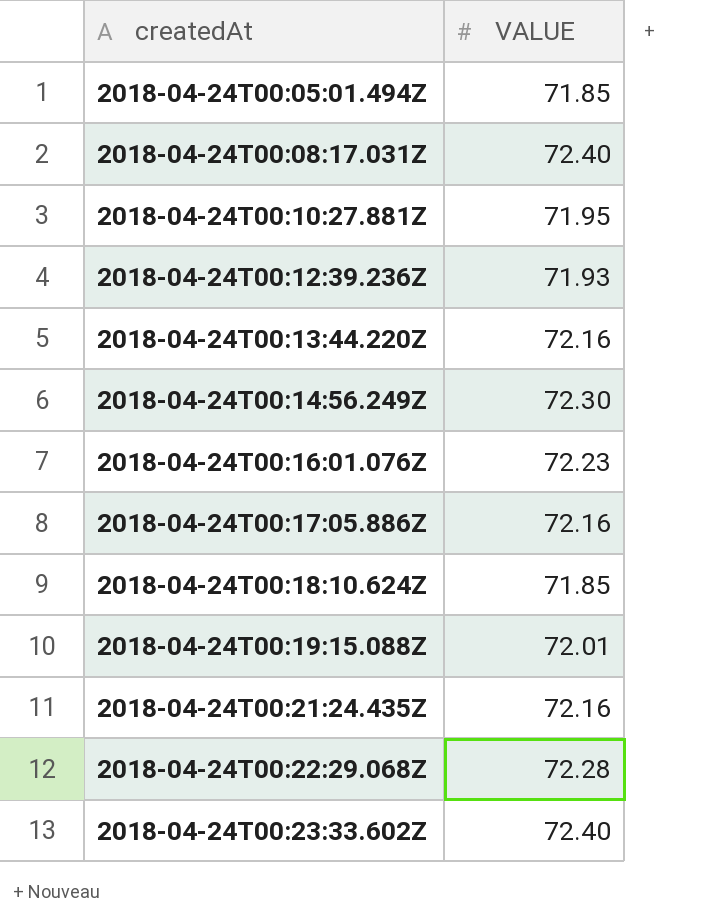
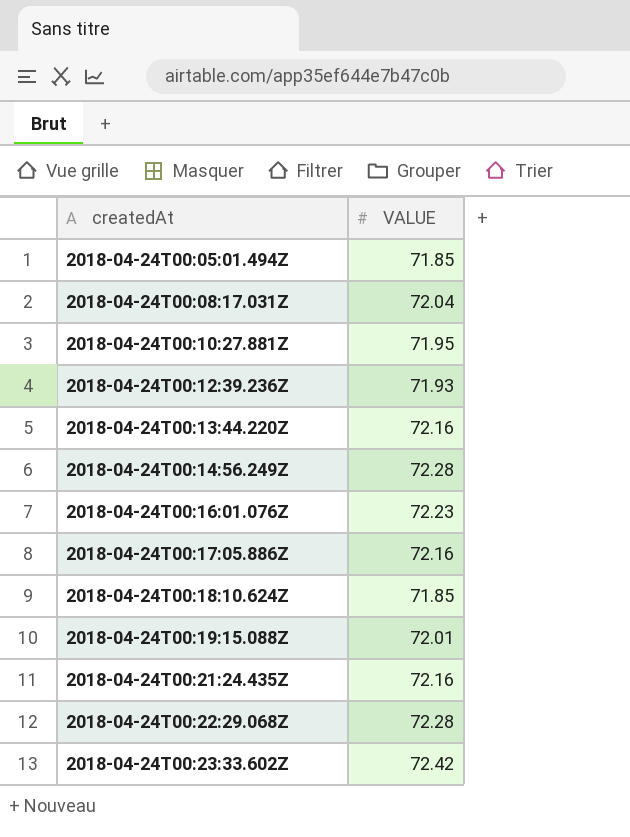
2018-04-24T00:08:17.031Z | VALUE: 72.40 -> 72.04
2018-04-24T00:14:56.249Z | VALUE: 72.30 -> 72.28
2018-04-24T00:23:33.602Z | VALUE: 72.40 -> 72.42

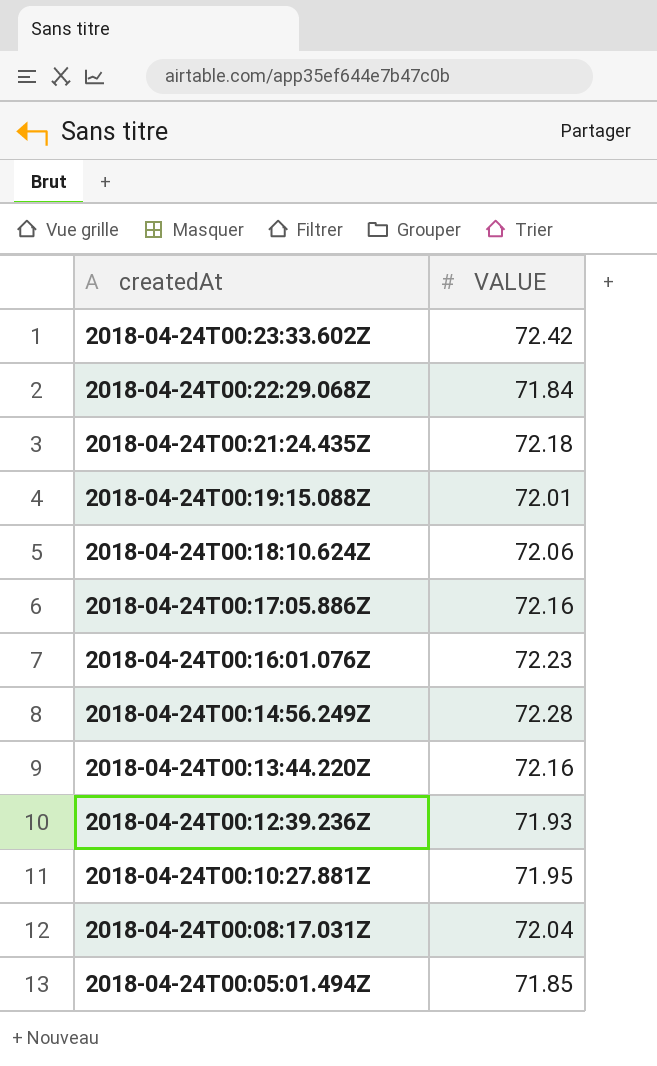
row order: createdAt ascending -> createdAt descending
2018-04-24T00:22:29.068Z | VALUE: 72.28 -> 71.84
2018-04-24T00:21:24.435Z | VALUE: 72.16 -> 72.18
2018-04-24T00:18:10.624Z | VALUE: 71.85 -> 72.06

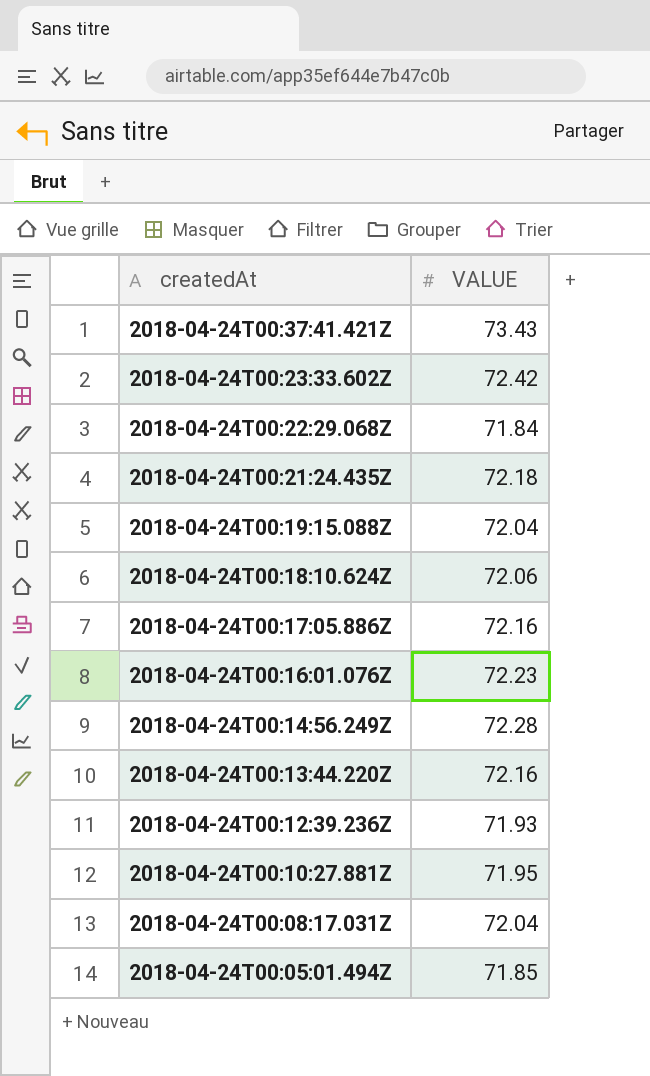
row 2018-04-24T00:37:41.421Z: none -> 73.43
2018-04-24T00:19:15.088Z | VALUE: 72.01 -> 72.04

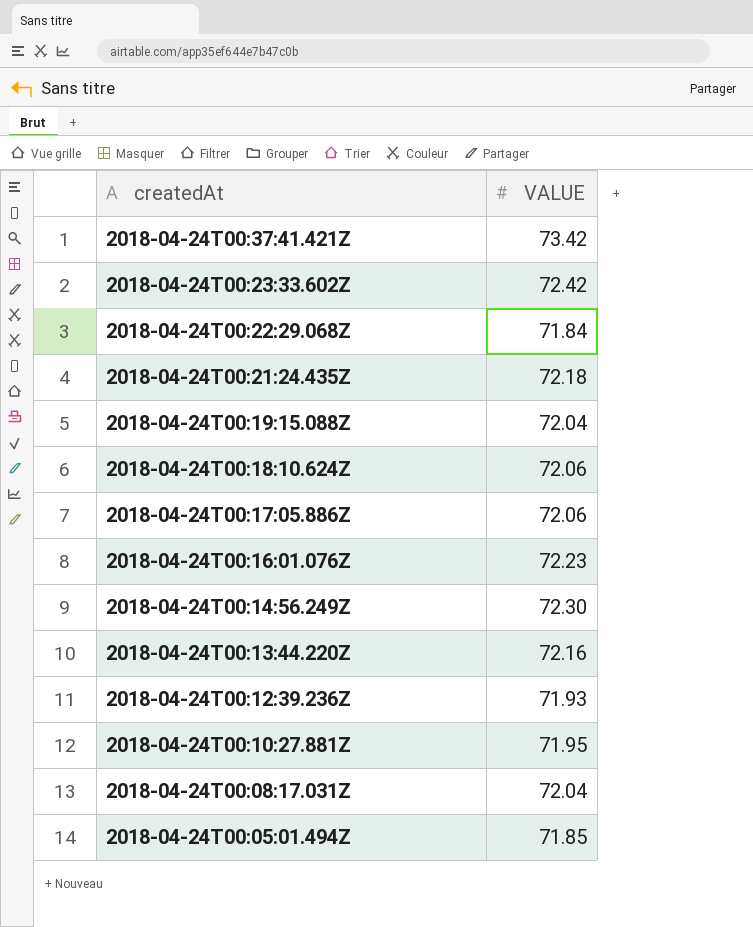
2018-04-24T00:37:41.421Z | VALUE: 73.43 -> 73.42
2018-04-24T00:17:05.886Z | VALUE: 72.16 -> 72.06
2018-04-24T00:14:56.249Z | VALUE: 72.28 -> 72.30

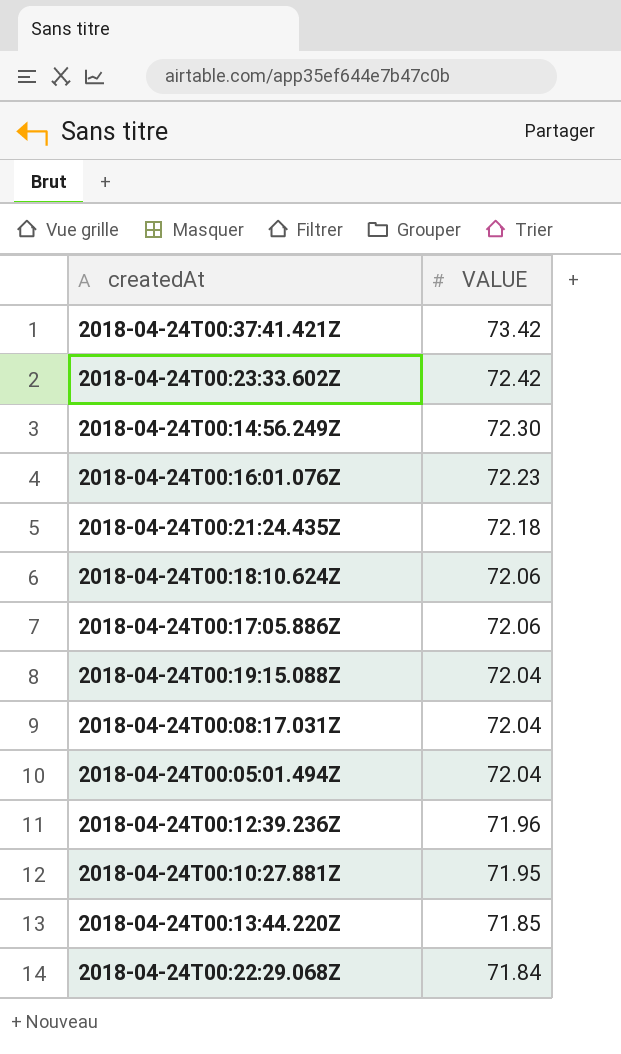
row order: createdAt descending -> VALUE descending
2018-04-24T00:05:01.494Z | VALUE: 71.85 -> 72.04
2018-04-24T00:12:39.236Z | VALUE: 71.93 -> 71.96
2018-04-24T00:13:44.220Z | VALUE: 72.16 -> 71.85

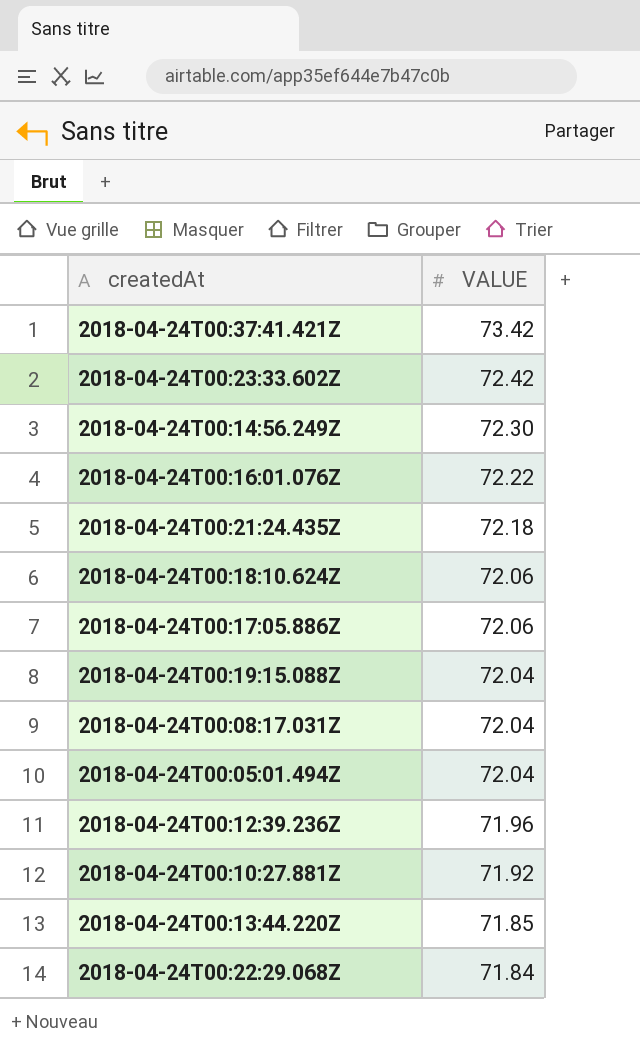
2018-04-24T00:16:01.076Z | VALUE: 72.23 -> 72.22
2018-04-24T00:10:27.881Z | VALUE: 71.95 -> 71.92

